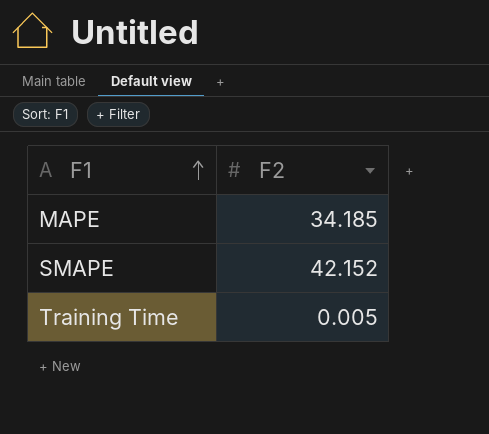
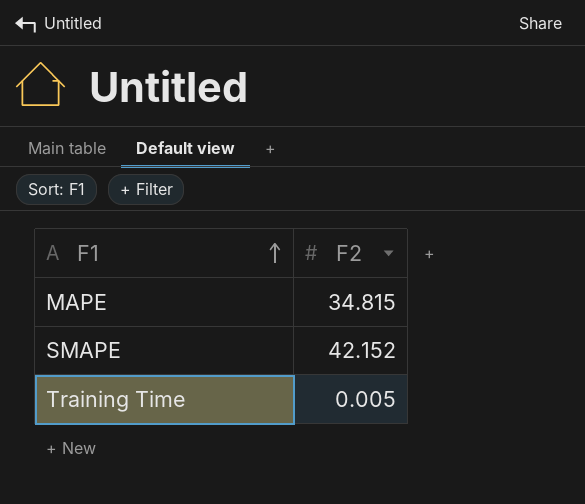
MAPE | F2: 34.185 -> 34.815

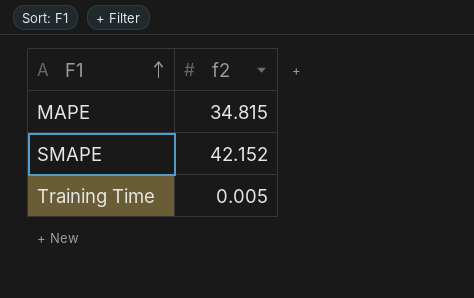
column name: F2 -> f2

